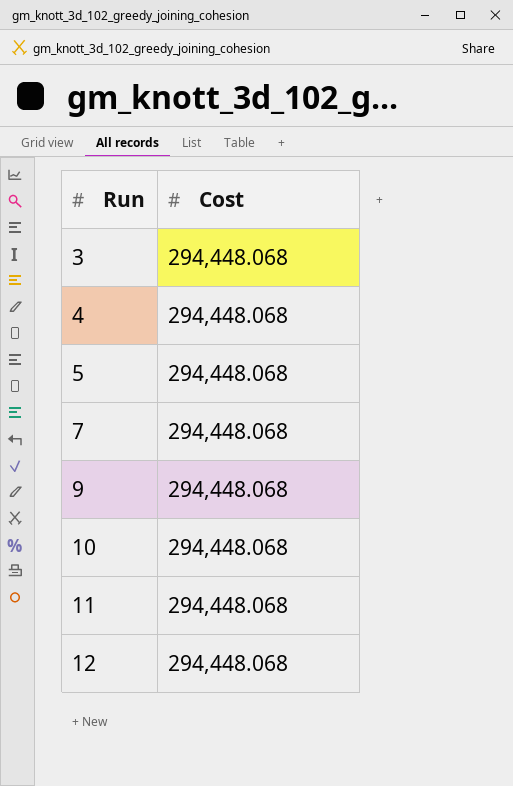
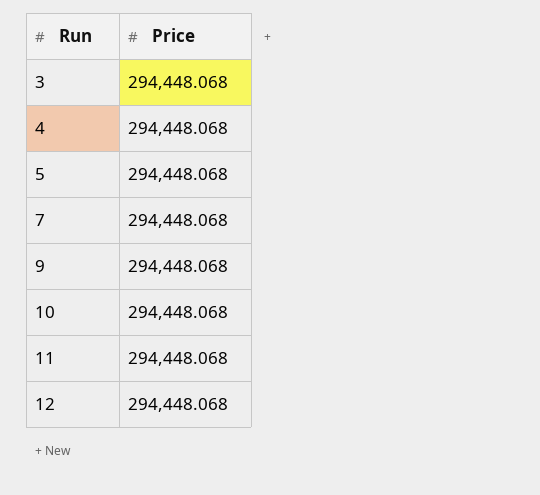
column name: Cost -> Price

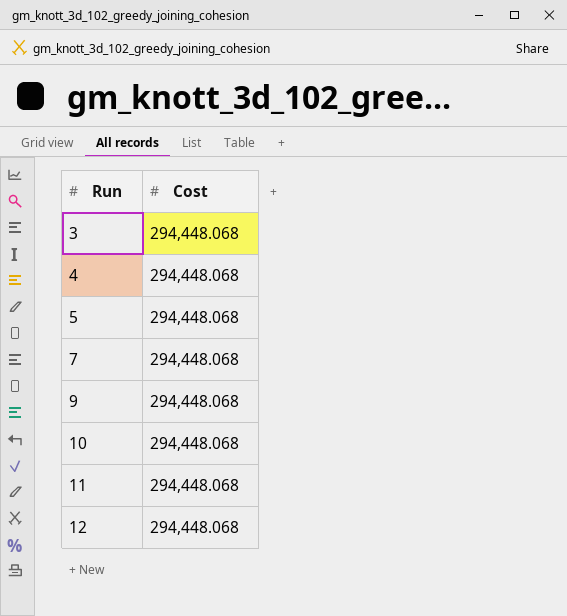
column name: Price -> Cost

